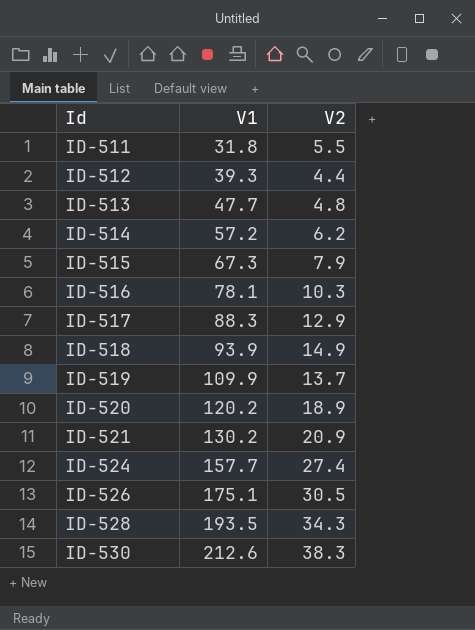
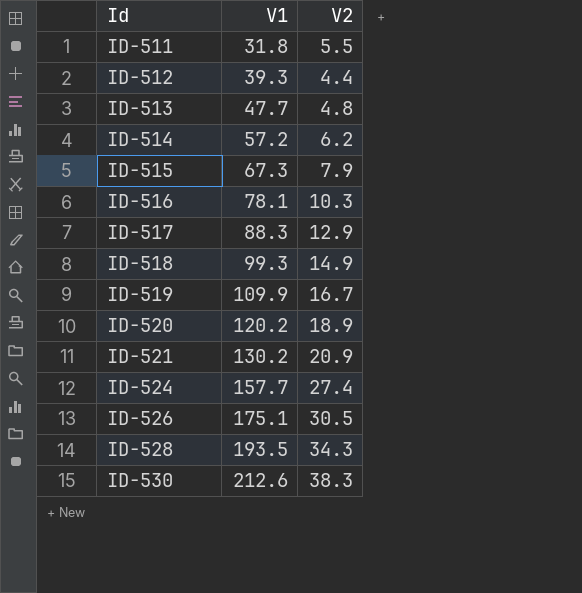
ID-518 | V1: 93.9 -> 99.3
ID-519 | V2: 13.7 -> 16.7

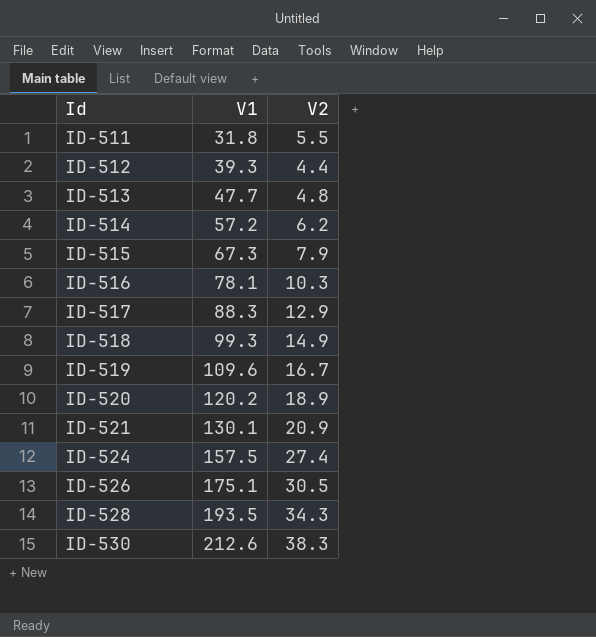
ID-519 | V1: 109.9 -> 109.6
ID-521 | V1: 130.2 -> 130.1
ID-524 | V1: 157.7 -> 157.5

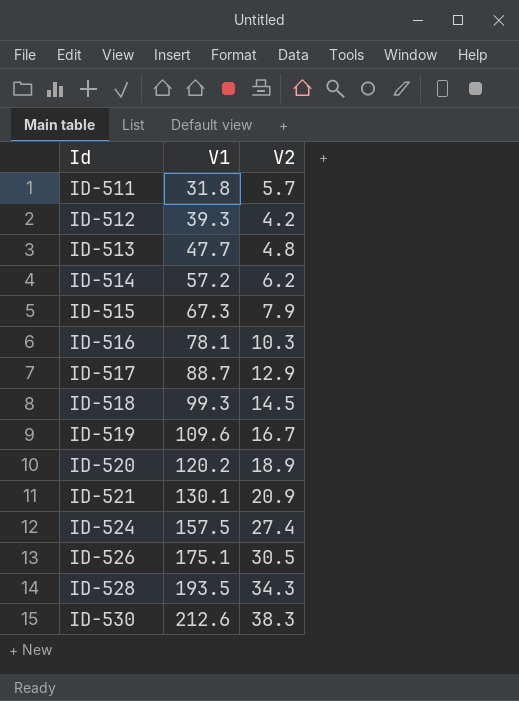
ID-511 | V2: 5.5 -> 5.7
ID-512 | V2: 4.4 -> 4.2
ID-517 | V1: 88.3 -> 88.7
ID-518 | V2: 14.9 -> 14.5

